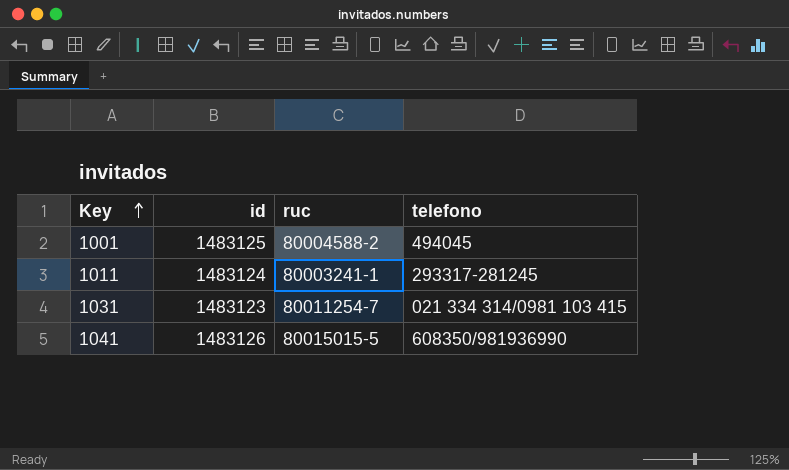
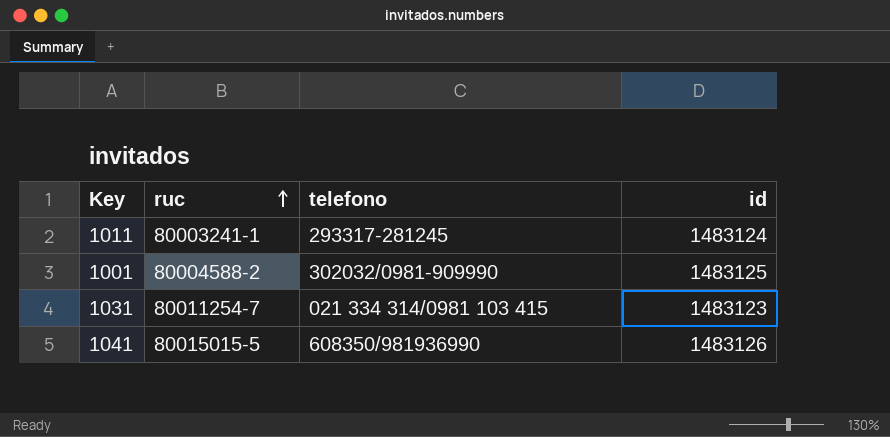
row order: Key ascending -> ruc ascending
column id | position: 2 -> 4
1001 | telefono: 494045 -> 302032/0981-909990

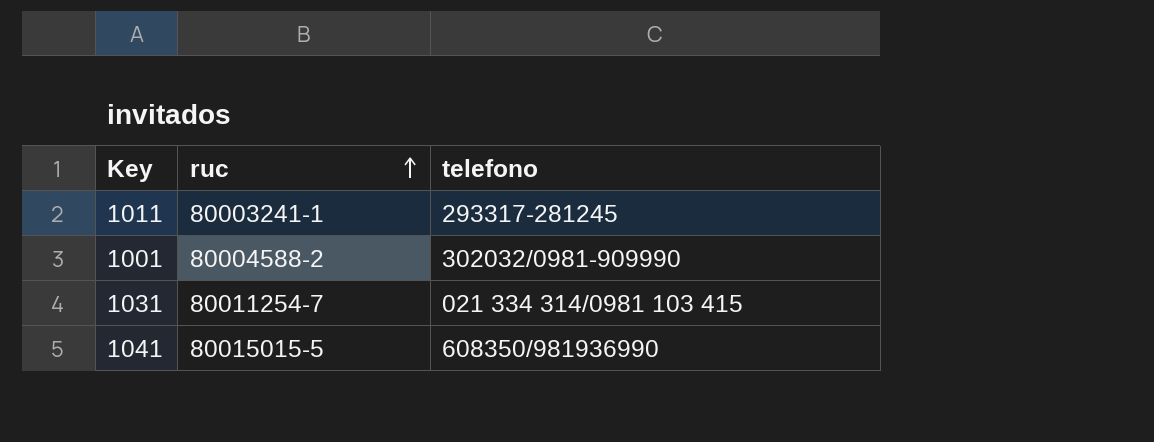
column id | position: 4 -> none

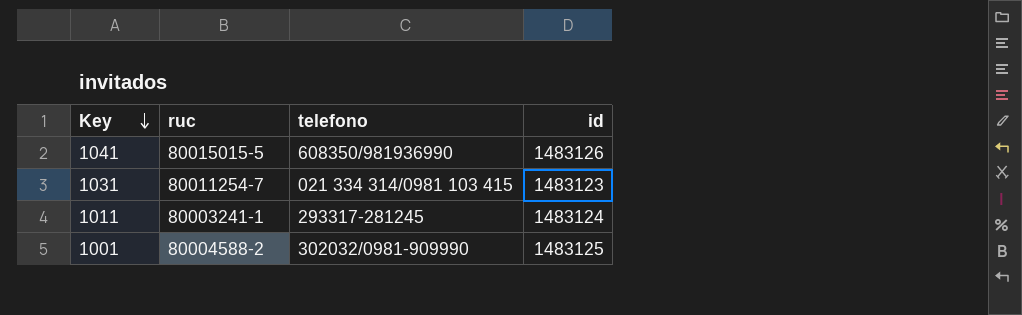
row order: ruc ascending -> Key descending
column id | position: none -> 4

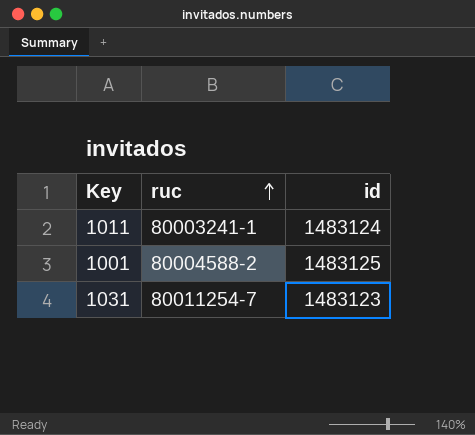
row order: Key descending -> ruc ascending
column telefono | position: 3 -> none
row 1041: 80015015-5 | 608350/981936990 | 1483126 -> none

